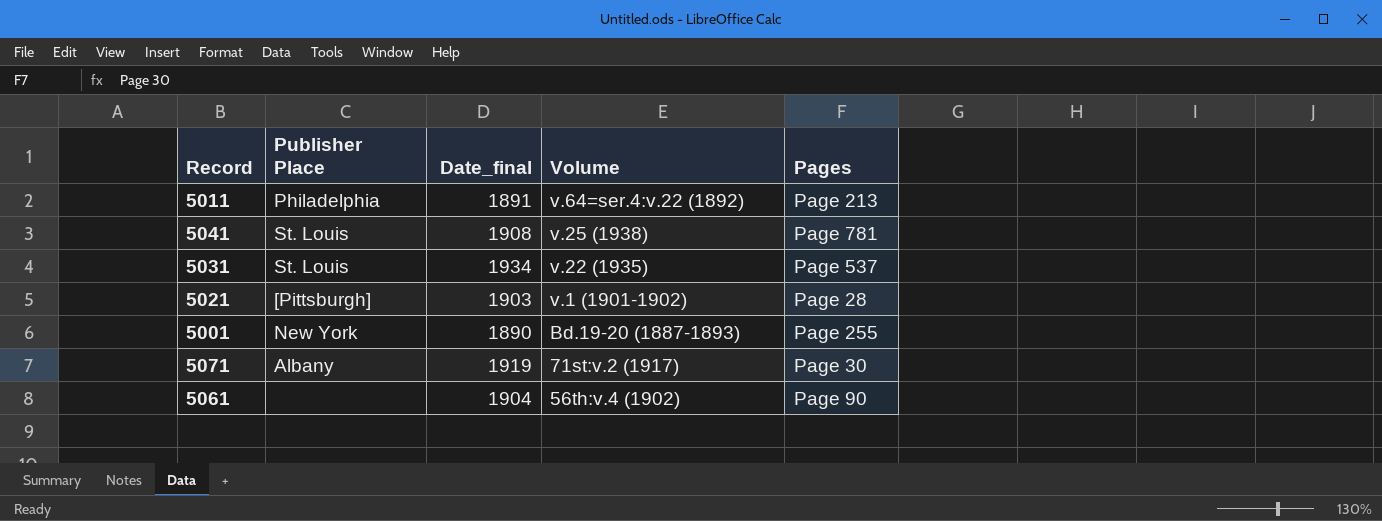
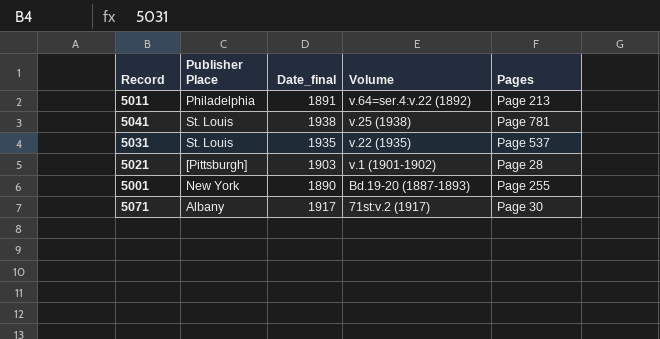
row 5061: none | 1904 | 56th:v.4 (1902) | Page 90 -> none
5041 | Date_final: 1908 -> 1938
5031 | Date_final: 1934 -> 1935
5071 | Date_final: 1919 -> 1917

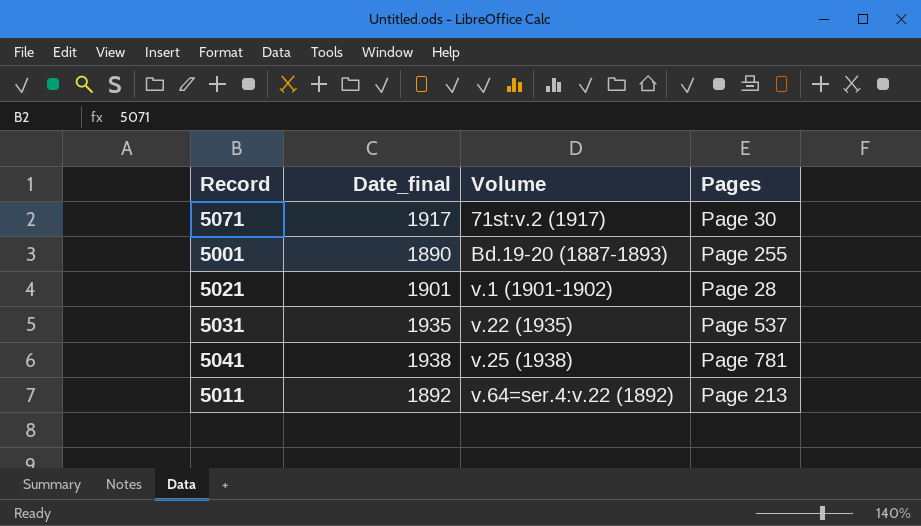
row order: Volume descending -> Volume ascending
column Publisher Place | position: 2 -> none
5021 | Date_final: 1903 -> 1901
5011 | Date_final: 1891 -> 1892

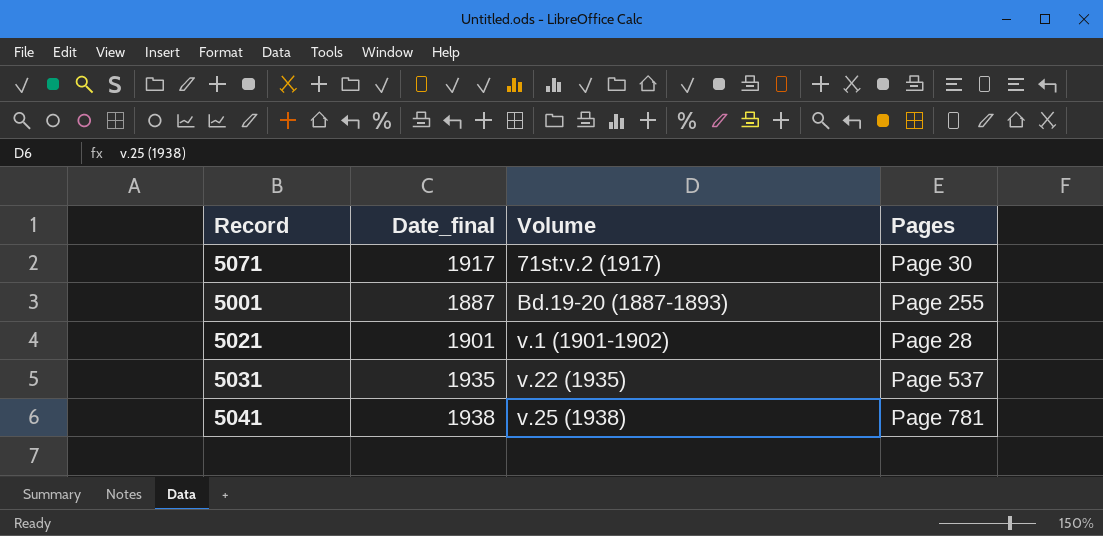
row 5011: 1892 | v.64=ser.4:v.22 (1892) | Page 213 -> none
5001 | Date_final: 1890 -> 1887

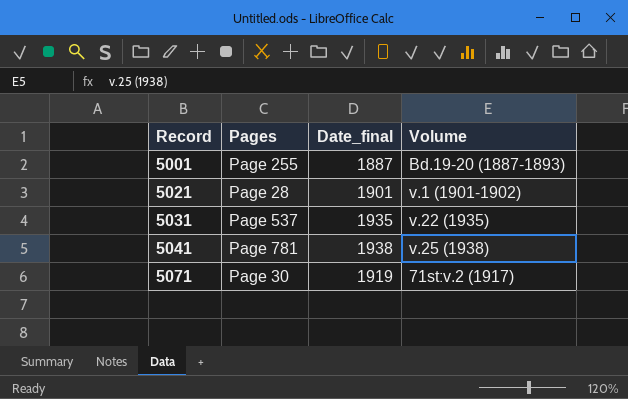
row order: Volume ascending -> Record ascending
column Pages | position: 4 -> 2
5071 | Date_final: 1917 -> 1919

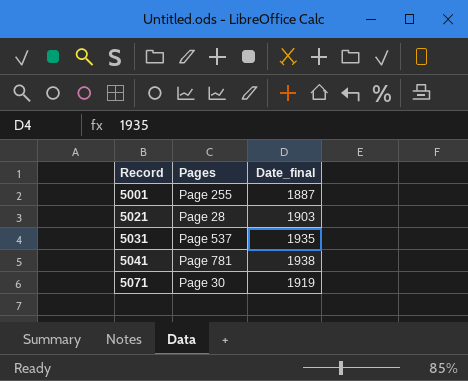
column Volume | position: 4 -> none
5021 | Date_final: 1901 -> 1903

